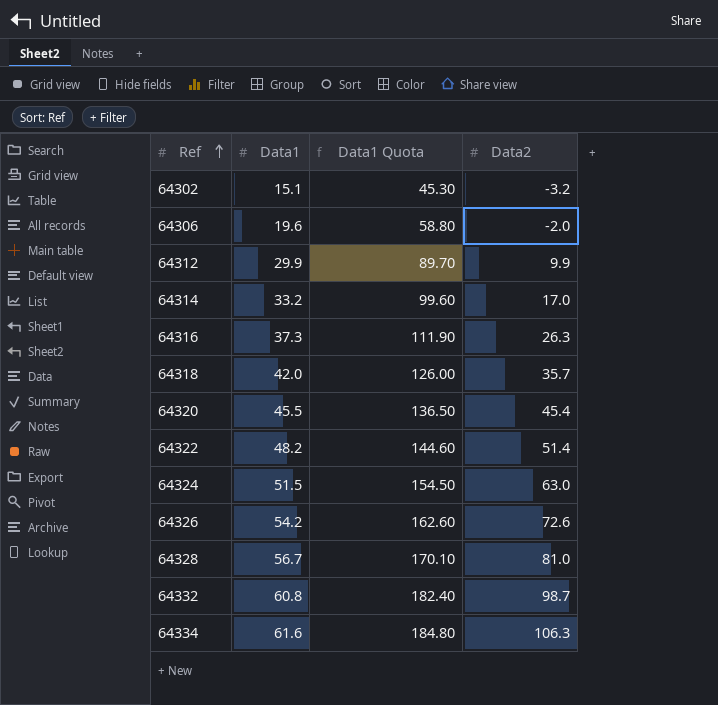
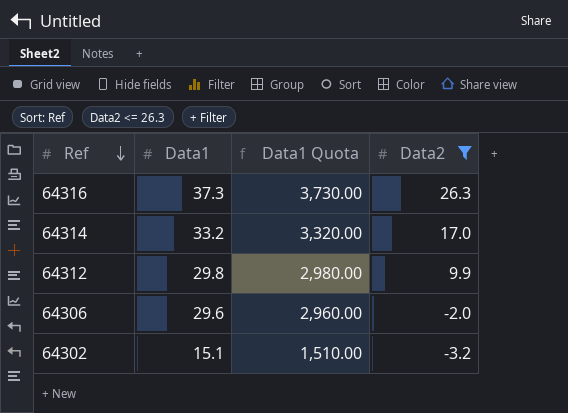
filter: none -> Data2 <= 26.3
row order: Ref ascending -> Ref descending
column Data1 Quota | formula: [Data1] * 3 -> [Data1] * 100
64312 | Data1: 29.9 -> 29.8
64306 | Data1: 19.6 -> 29.6

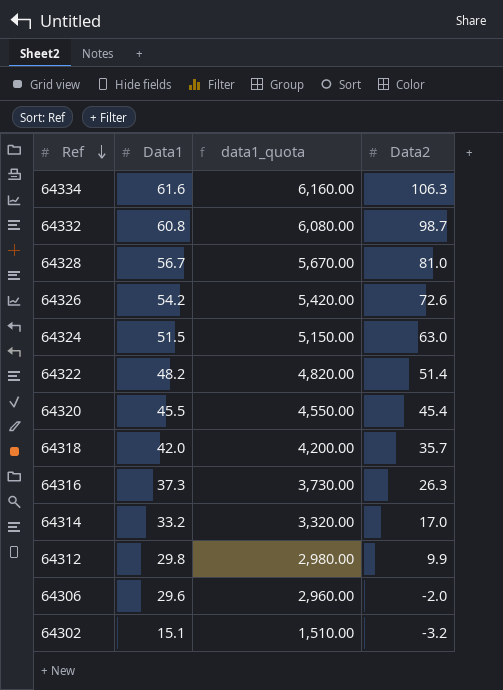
filter: Data2 <= 26.3 -> none
column name: Data1 Quota -> data1_quota

